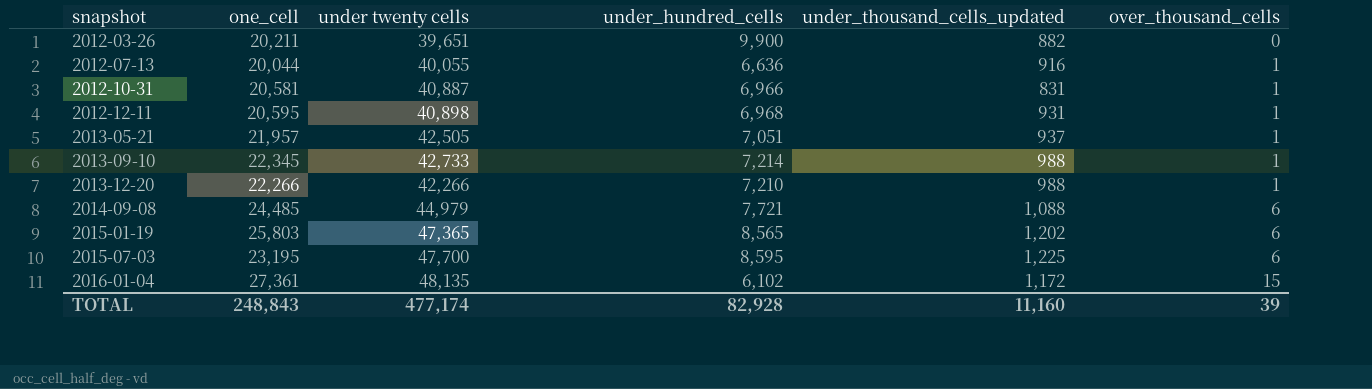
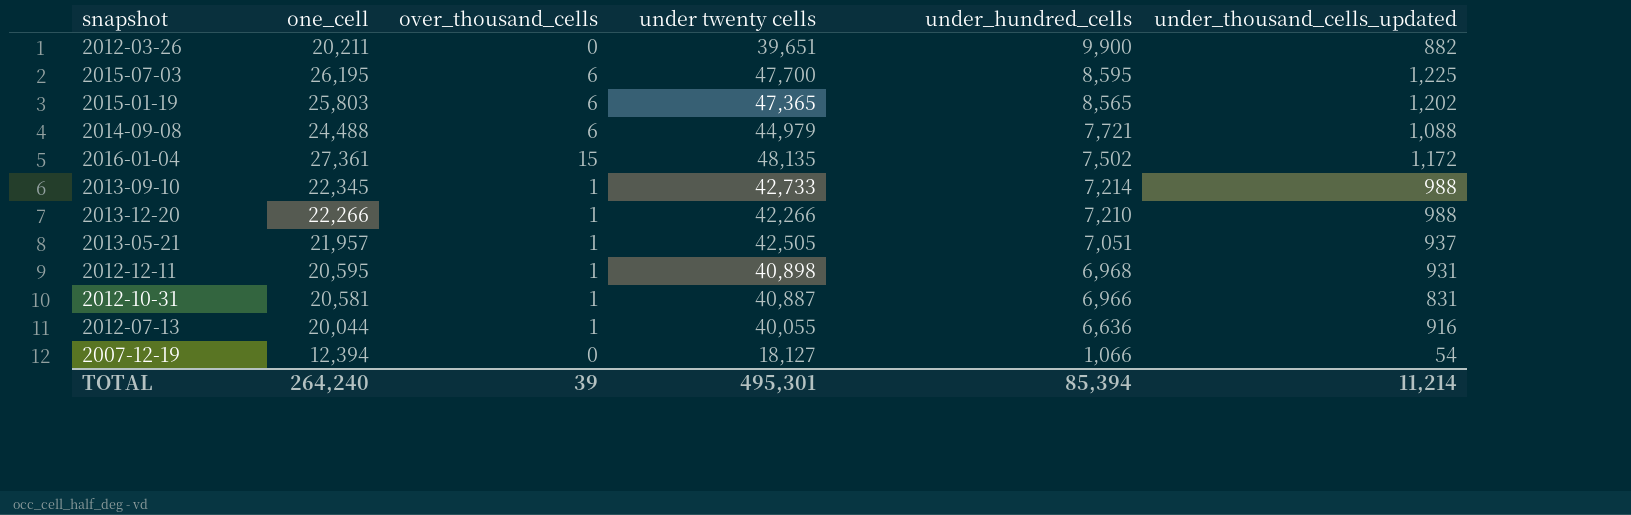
row order: snapshot ascending -> under_hundred_cells descending
column over_thousand_cells | position: 6 -> 3
2015-07-03 | one_cell: 23,195 -> 26,195
2014-09-08 | one_cell: 24,485 -> 24,488
2016-01-04 | under_hundred_cells: 6,102 -> 7,502
row 2007-12-19: none -> 12,394 | 0 | 18,127 | 1,066 | 54
TOTAL | one_cell: 248,843 -> 264,240
TOTAL | under twenty cells: 477,174 -> 495,301
TOTAL | under_hundred_cells: 82,928 -> 85,394
TOTAL | under_thousand_cells_updated: 11,160 -> 11,214

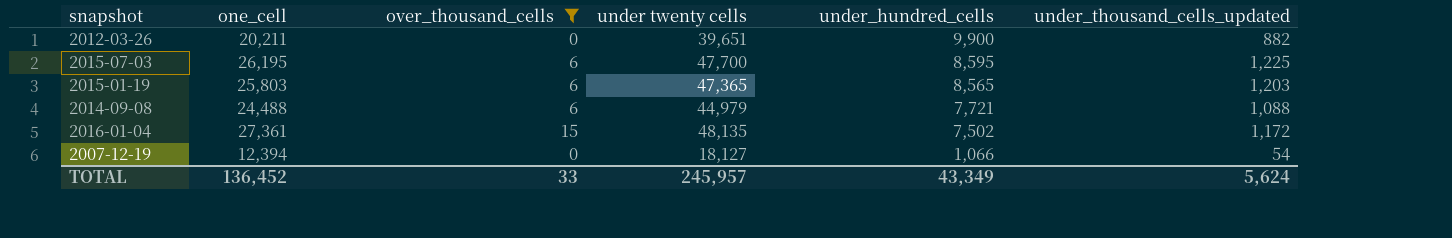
filter: none -> over_thousand_cells != 1
2015-01-19 | under_thousand_cells_updated: 1,202 -> 1,203
TOTAL | one_cell: 264,240 -> 136,452
TOTAL | over_thousand_cells: 39 -> 33
TOTAL | under twenty cells: 495,301 -> 245,957
TOTAL | under_hundred_cells: 85,394 -> 43,349
TOTAL | under_thousand_cells_updated: 11,214 -> 5,624

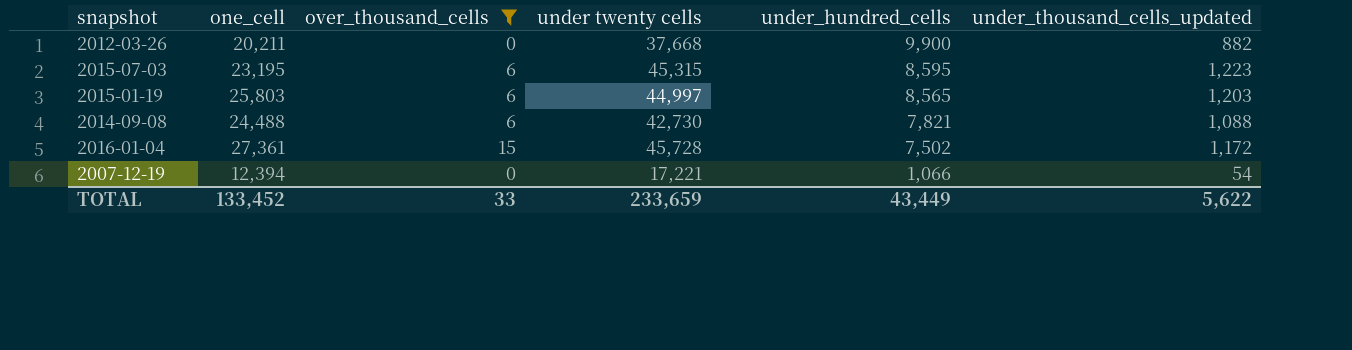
2012-03-26 | under twenty cells: 39,651 -> 37,668
2015-07-03 | one_cell: 26,195 -> 23,195
2015-07-03 | under twenty cells: 47,700 -> 45,315
2015-07-03 | under_thousand_cells_updated: 1,225 -> 1,223
2015-01-19 | under twenty cells: 47,365 -> 44,997
2014-09-08 | under twenty cells: 44,979 -> 42,730
2014-09-08 | under_hundred_cells: 7,721 -> 7,821
2016-01-04 | under twenty cells: 48,135 -> 45,728
2007-12-19 | under twenty cells: 18,127 -> 17,221
TOTAL | one_cell: 136,452 -> 133,452
TOTAL | under twenty cells: 245,957 -> 233,659
TOTAL | under_hundred_cells: 43,349 -> 43,449
TOTAL | under_thousand_cells_updated: 5,624 -> 5,622

